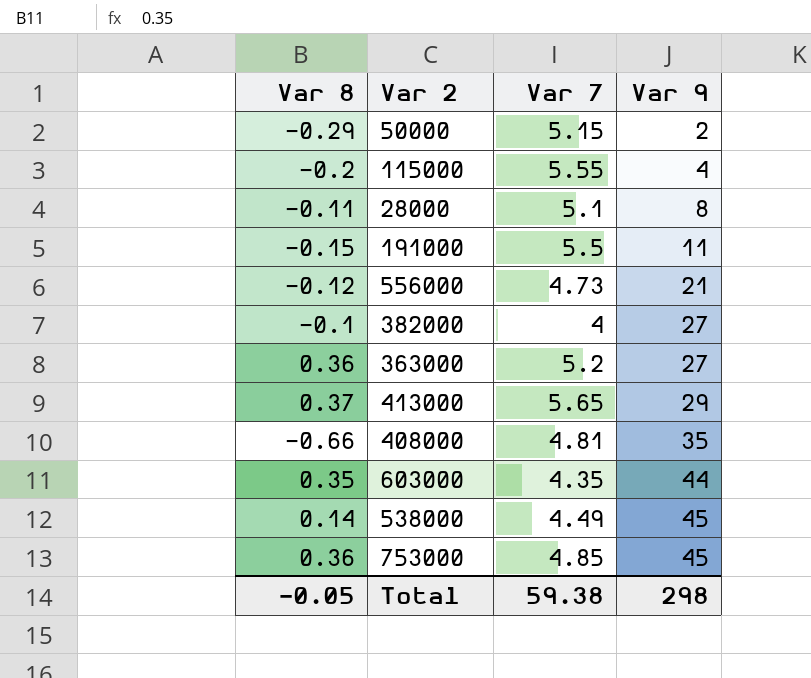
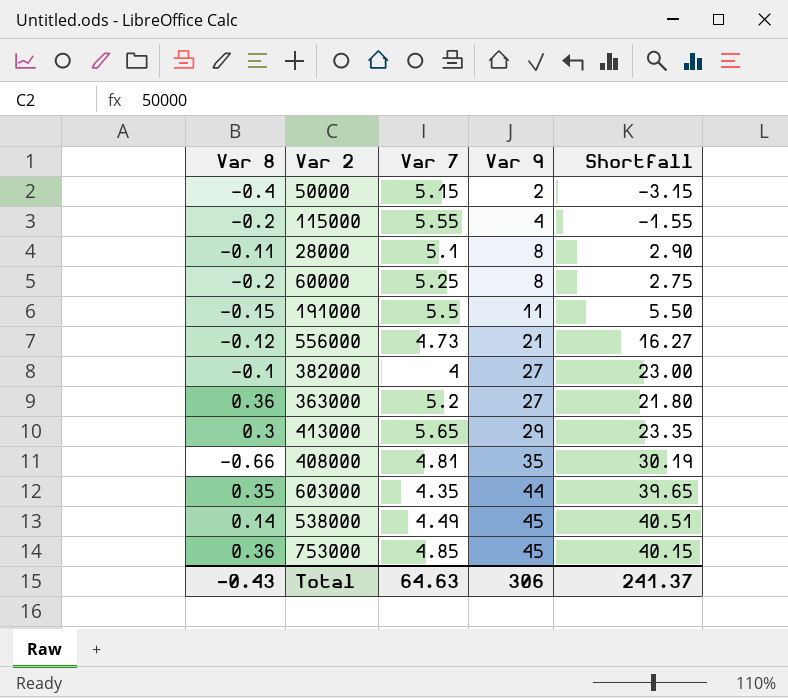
column Shortfall | formula: none -> [Var 9] - [Var 7]
50000 | Var 8: -0.29 -> -0.4
row 60000: none -> -0.2 | 5.25 | 8 | 2.75
413000 | Var 8: 0.37 -> 0.3
Total | Var 8: -0.05 -> -0.43
Total | Var 7: 59.38 -> 64.63
Total | Var 9: 298 -> 306

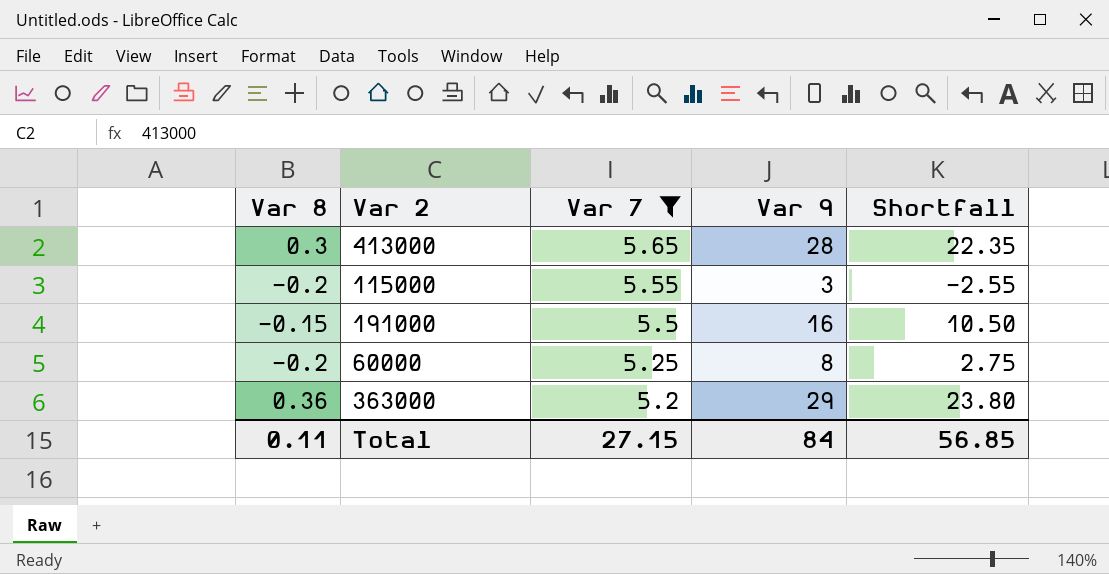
filter: none -> Var 7 >= 5.2
row order: Var 9 ascending -> Var 7 descending
413000 | Var 9: 29 -> 28
413000 | Shortfall: 23.35 -> 22.35
115000 | Var 9: 4 -> 3
115000 | Shortfall: -1.55 -> -2.55
191000 | Var 9: 11 -> 16
191000 | Shortfall: 5.50 -> 10.50
363000 | Var 9: 27 -> 29
363000 | Shortfall: 21.80 -> 23.80
Total | Var 8: -0.43 -> 0.11
Total | Var 7: 64.63 -> 27.15
Total | Var 9: 306 -> 84
Total | Shortfall: 241.37 -> 56.85

